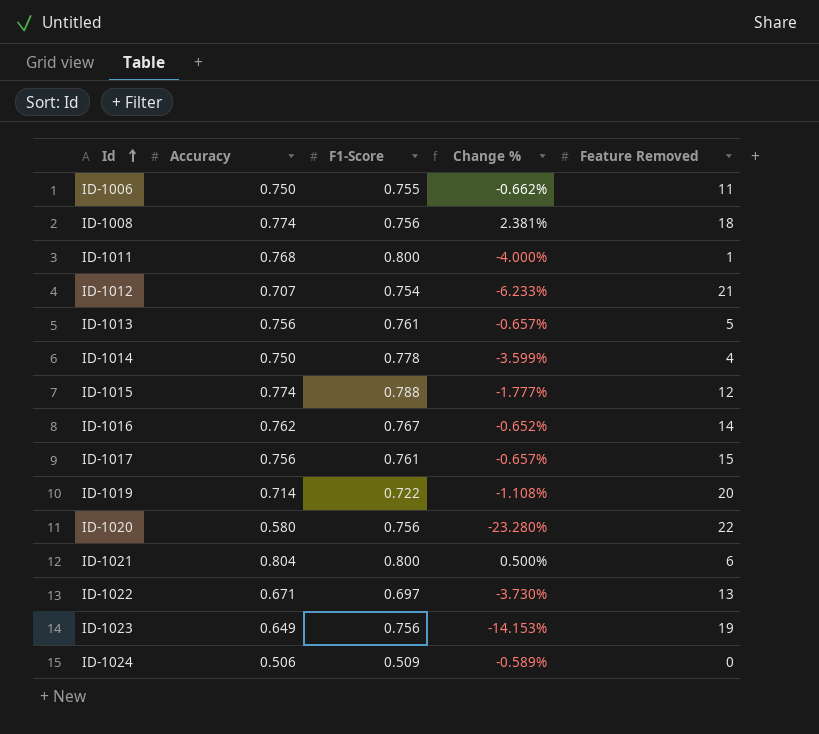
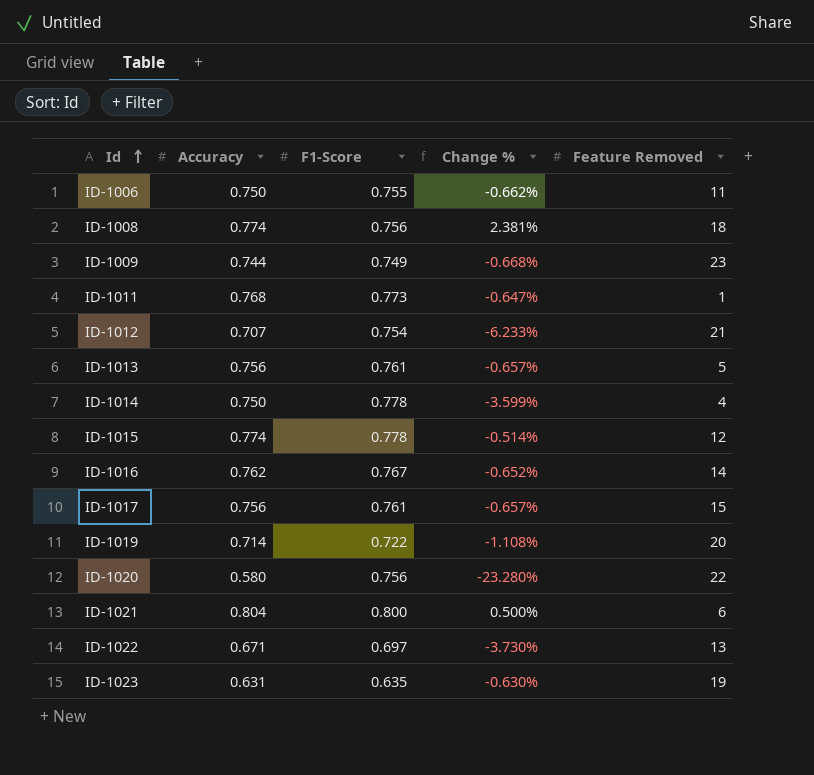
row ID-1024: 0.506 | 0.509 | -0.589% | 0 -> none
row ID-1009: none -> 0.744 | 0.749 | -0.668% | 23
ID-1011 | F1-Score: 0.800 -> 0.773
ID-1011 | Change %: -4.000% -> -0.647%
ID-1015 | F1-Score: 0.788 -> 0.778
ID-1015 | Change %: -1.777% -> -0.514%
ID-1023 | Accuracy: 0.649 -> 0.631
ID-1023 | F1-Score: 0.756 -> 0.635
ID-1023 | Change %: -14.153% -> -0.630%

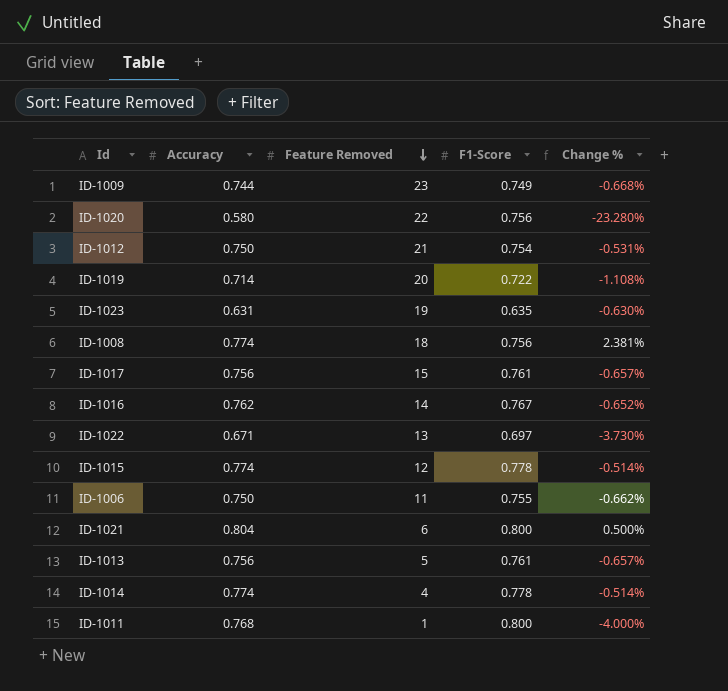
row order: Id ascending -> Feature Removed descending
column Feature Removed | position: 5 -> 3
ID-1012 | Accuracy: 0.707 -> 0.750
ID-1012 | Change %: -6.233% -> -0.531%
ID-1014 | Accuracy: 0.750 -> 0.774
ID-1014 | Change %: -3.599% -> -0.514%
ID-1011 | F1-Score: 0.773 -> 0.800
ID-1011 | Change %: -0.647% -> -4.000%

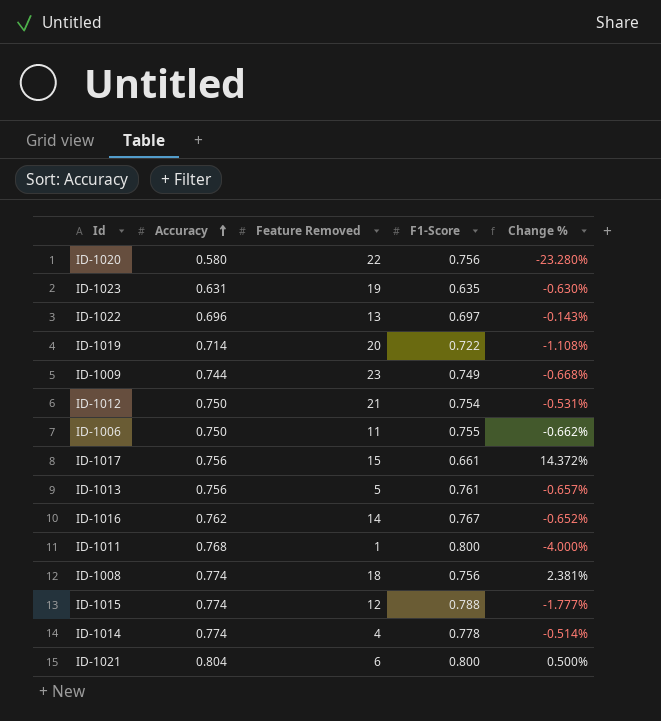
row order: Feature Removed descending -> Accuracy ascending
ID-1022 | Accuracy: 0.671 -> 0.696
ID-1022 | Change %: -3.730% -> -0.143%
ID-1017 | F1-Score: 0.761 -> 0.661
ID-1017 | Change %: -0.657% -> 14.372%
ID-1015 | F1-Score: 0.778 -> 0.788
ID-1015 | Change %: -0.514% -> -1.777%

